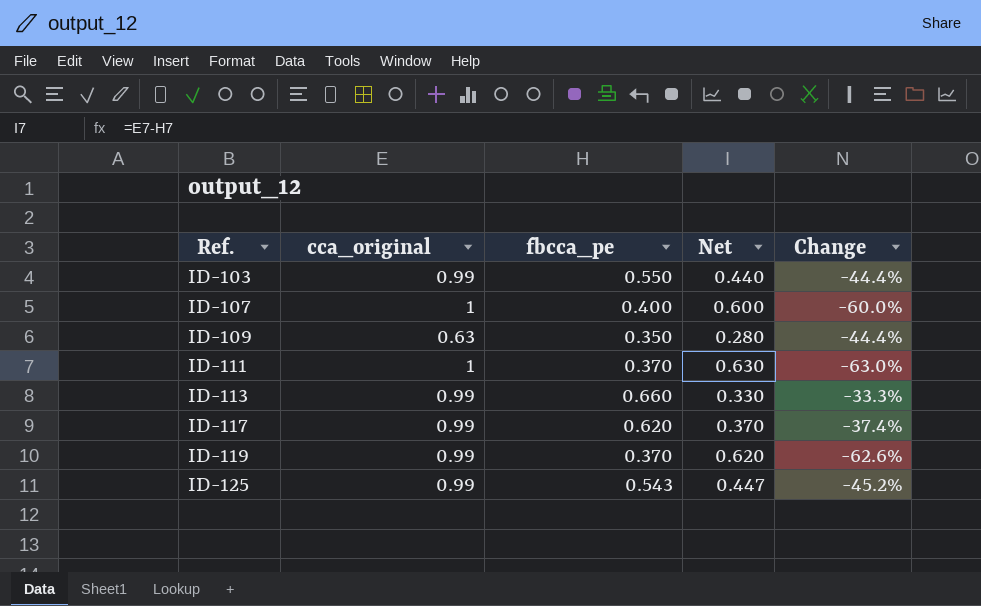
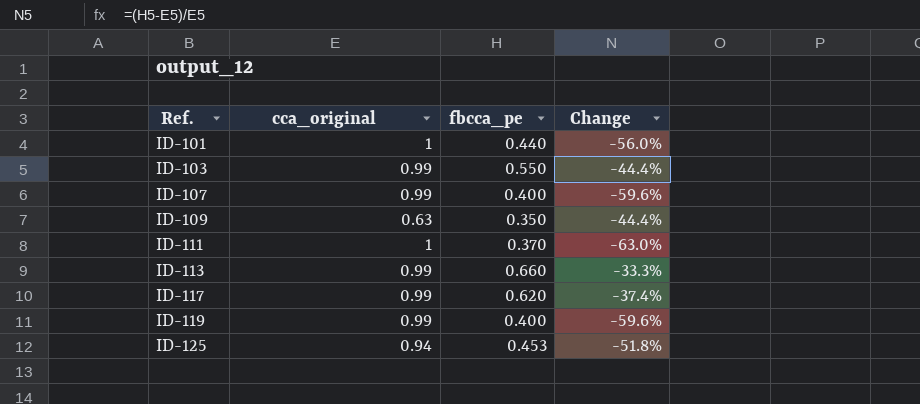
column Net | formula: [cca_original] - [fbcca_pe] -> none
row ID-101: none -> 1 | 0.440 | -56.0%
ID-107 | cca_original: 1 -> 0.99
ID-107 | Change: -60.0% -> -59.6%
ID-119 | fbcca_pe: 0.370 -> 0.400
ID-119 | Change: -62.6% -> -59.6%
ID-125 | cca_original: 0.99 -> 0.94
ID-125 | fbcca_pe: 0.543 -> 0.453
ID-125 | Change: -45.2% -> -51.8%

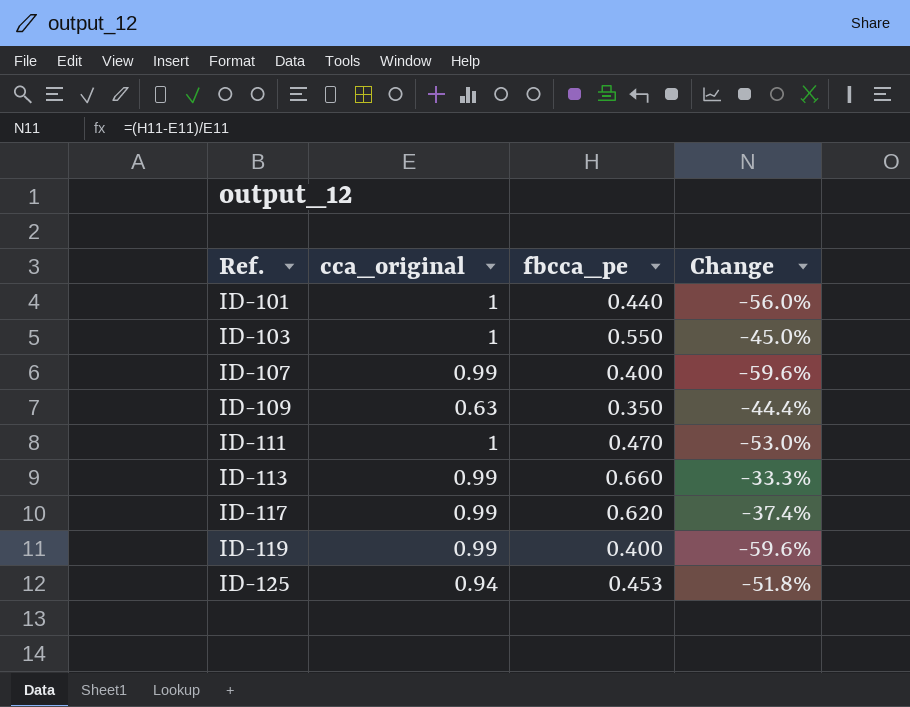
ID-103 | cca_original: 0.99 -> 1
ID-103 | Change: -44.4% -> -45.0%
ID-111 | fbcca_pe: 0.370 -> 0.470
ID-111 | Change: -63.0% -> -53.0%

